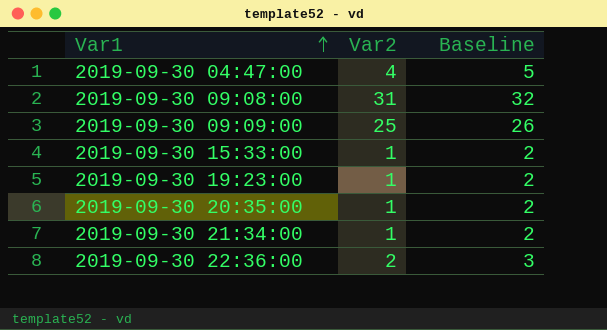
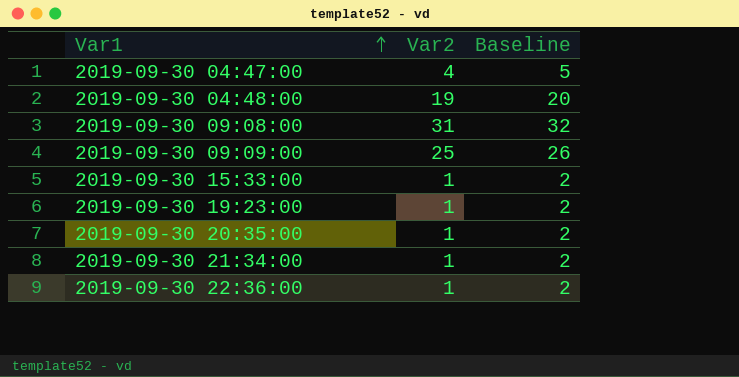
row 2019-09-30 04:48:00: none -> 19 | 20
2019-09-30 22:36:00 | Var2: 2 -> 1
2019-09-30 22:36:00 | Baseline: 3 -> 2

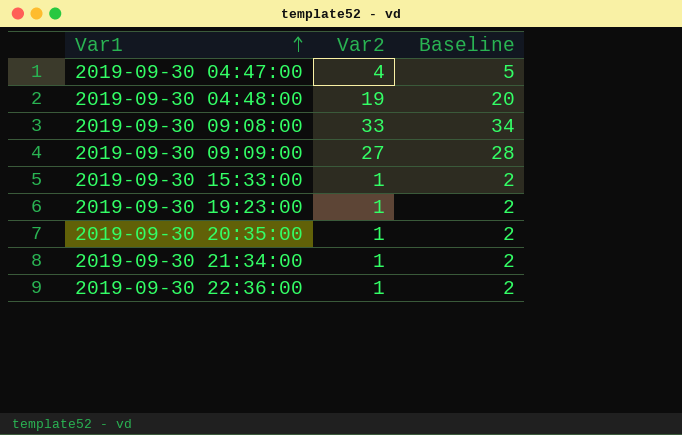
2019-09-30 09:08:00 | Var2: 31 -> 33
2019-09-30 09:08:00 | Baseline: 32 -> 34
2019-09-30 09:09:00 | Var2: 25 -> 27
2019-09-30 09:09:00 | Baseline: 26 -> 28

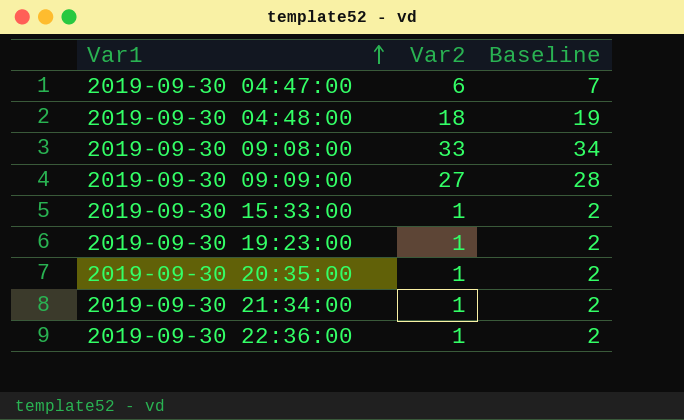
2019-09-30 04:47:00 | Var2: 4 -> 6
2019-09-30 04:47:00 | Baseline: 5 -> 7
2019-09-30 04:48:00 | Var2: 19 -> 18
2019-09-30 04:48:00 | Baseline: 20 -> 19

